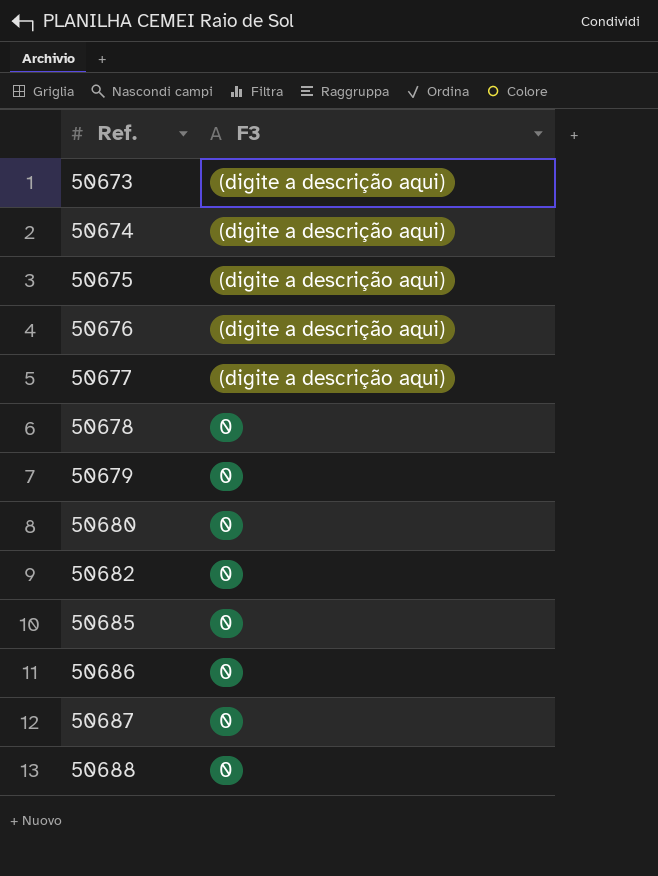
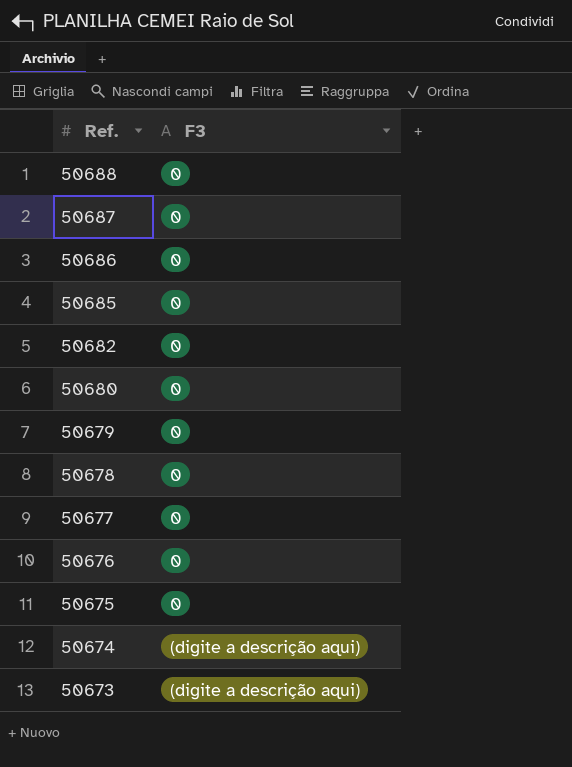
row order: Ref. ascending -> Ref. descending
50677 | F3: (digite a descrição aqui) -> 0
50676 | F3: (digite a descrição aqui) -> 0
50675 | F3: (digite a descrição aqui) -> 0

